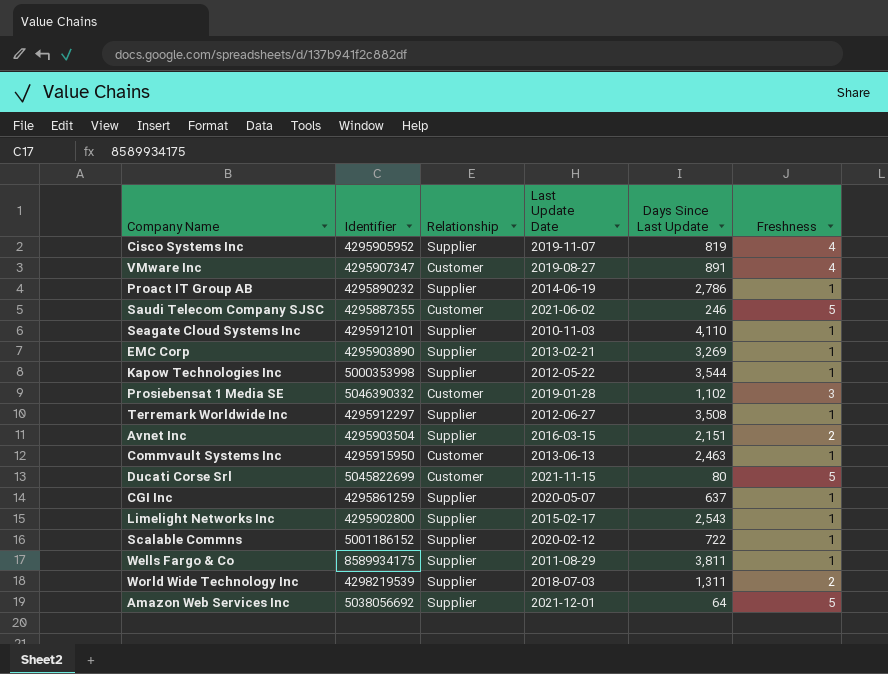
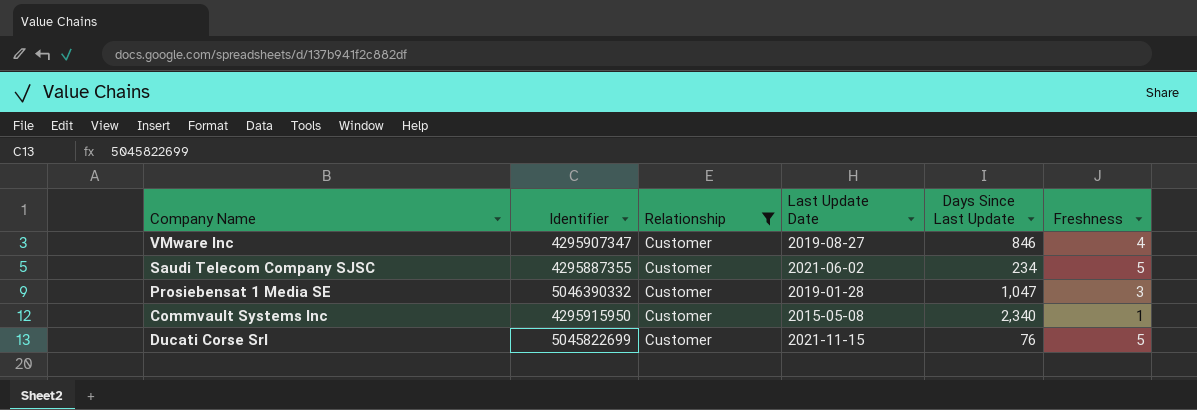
filter: none -> Relationship = Customer
VMware Inc | Days Since Last Update: 891 -> 846
Saudi Telecom Company SJSC | Days Since Last Update: 246 -> 234
Prosiebensat 1 Media SE | Days Since Last Update: 1,102 -> 1,047
Commvault Systems Inc | Last Update Date: 2013-06-13 -> 2015-05-08
Commvault Systems Inc | Days Since Last Update: 2,463 -> 2,340
Ducati Corse Srl | Days Since Last Update: 80 -> 76

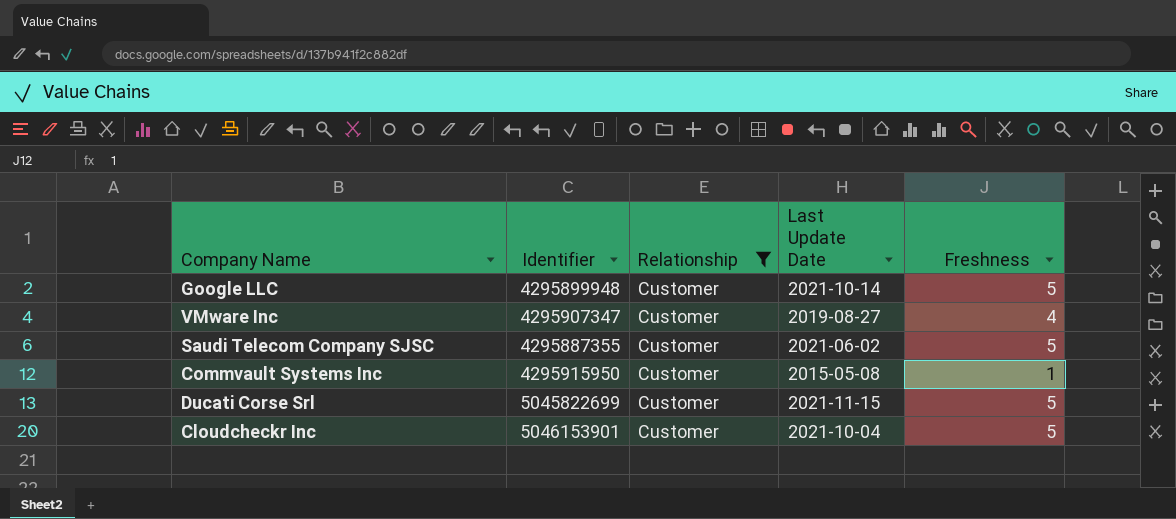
column Days Since Last Update | position: 5 -> none
row Prosiebensat 1 Media SE: 5046390332 | Customer | 2019-01-28 | 1,047 | 3 -> none
row Google LLC: none -> 4295899948 | Customer | 2021-10-14 | 5
row Cloudcheckr Inc: none -> 5046153901 | Customer | 2021-10-04 | 5

